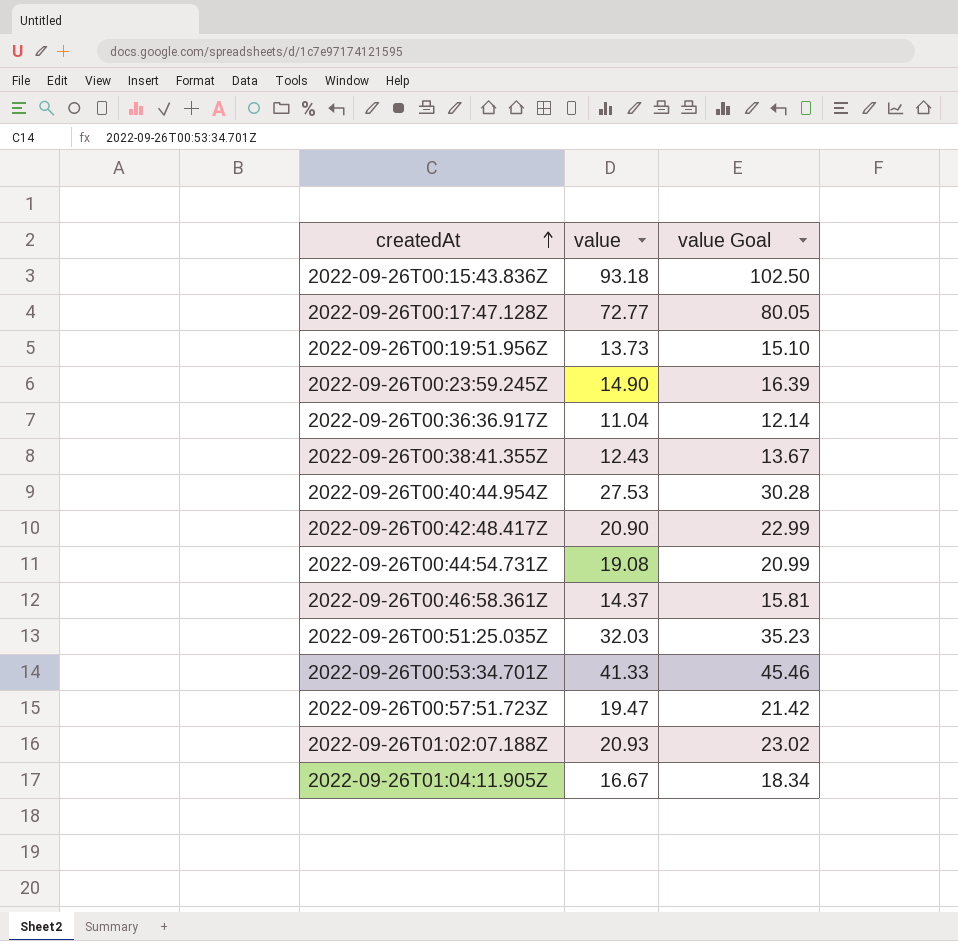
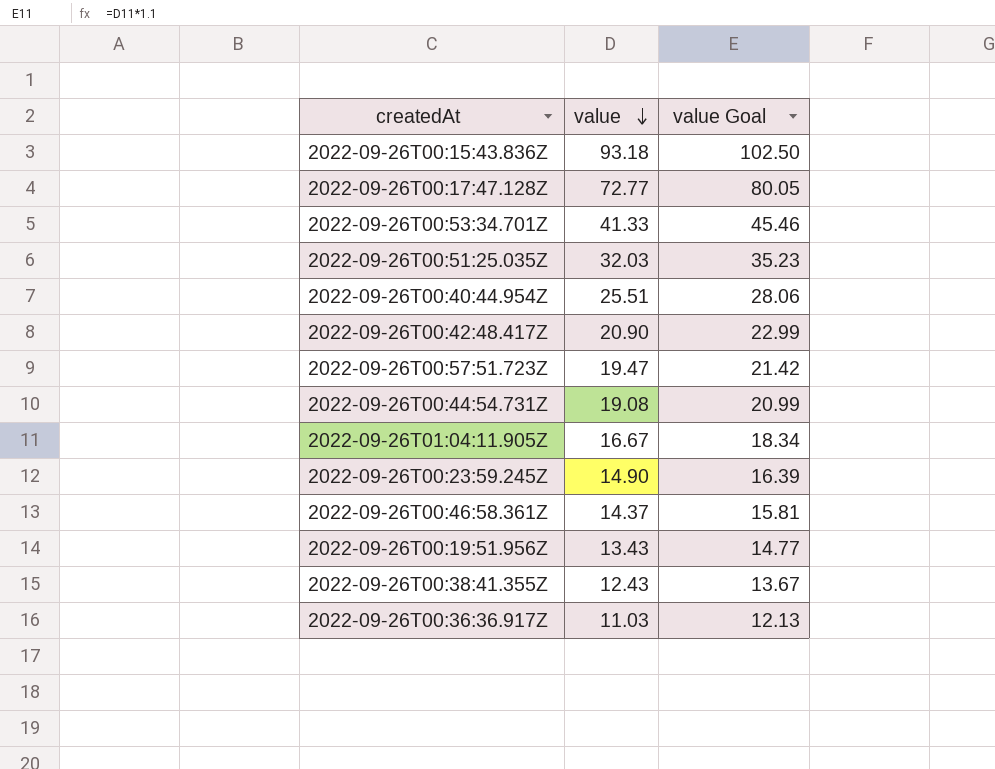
row order: createdAt ascending -> value descending
row 2022-09-26T01:02:07.188Z: 20.93 | 23.02 -> none
2022-09-26T00:40:44.954Z | value: 27.53 -> 25.51
2022-09-26T00:40:44.954Z | value Goal: 30.28 -> 28.06
2022-09-26T00:19:51.956Z | value: 13.73 -> 13.43
2022-09-26T00:19:51.956Z | value Goal: 15.10 -> 14.77
2022-09-26T00:36:36.917Z | value: 11.04 -> 11.03
2022-09-26T00:36:36.917Z | value Goal: 12.14 -> 12.13

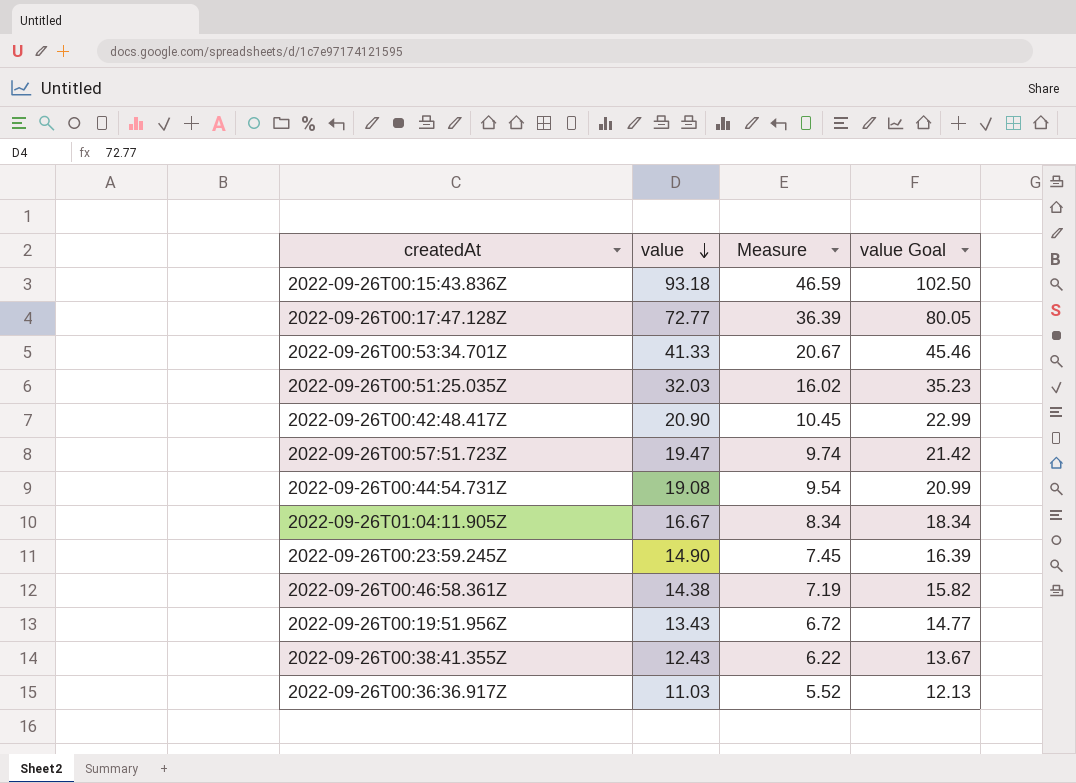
column Measure | formula: none -> [value] * 0.5
row 2022-09-26T00:40:44.954Z: 25.51 | 28.06 -> none
2022-09-26T00:46:58.361Z | value: 14.37 -> 14.38
2022-09-26T00:46:58.361Z | value Goal: 15.81 -> 15.82

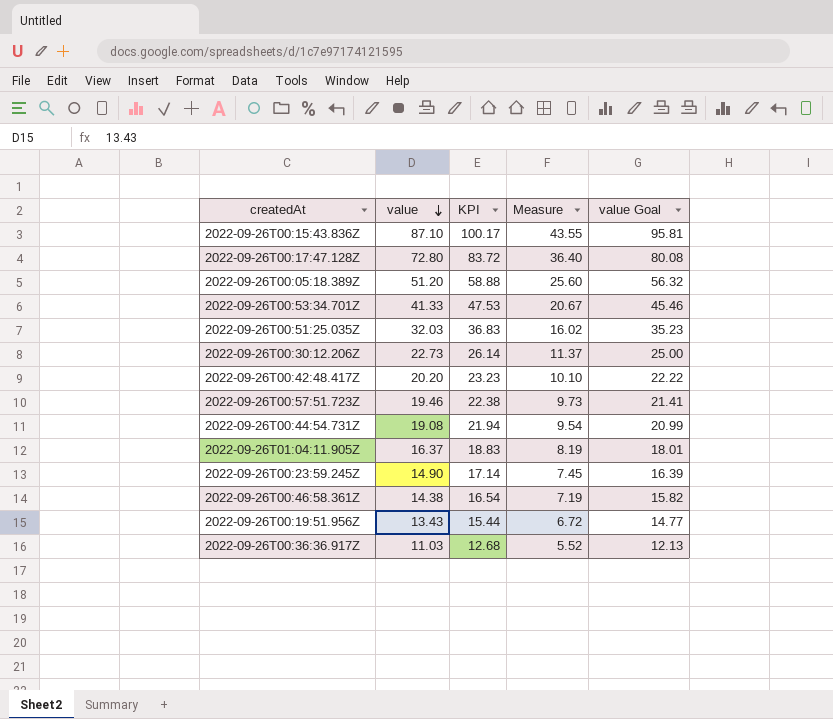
column KPI | formula: none -> [value] * 1.15
row 2022-09-26T00:38:41.355Z: 12.43 | 6.22 | 13.67 -> none
2022-09-26T00:15:43.836Z | value: 93.18 -> 87.10
2022-09-26T00:15:43.836Z | Measure: 46.59 -> 43.55
2022-09-26T00:15:43.836Z | value Goal: 102.50 -> 95.81
2022-09-26T00:17:47.128Z | value: 72.77 -> 72.80
2022-09-26T00:17:47.128Z | Measure: 36.39 -> 36.40
2022-09-26T00:17:47.128Z | value Goal: 80.05 -> 80.08
row 2022-09-26T00:05:18.389Z: none -> 51.20 | 58.88 | 25.60 | 56.32
row 2022-09-26T00:30:12.206Z: none -> 22.73 | 26.14 | 11.37 | 25.00
2022-09-26T00:42:48.417Z | value: 20.90 -> 20.20
2022-09-26T00:42:48.417Z | Measure: 10.45 -> 10.10
2022-09-26T00:42:48.417Z | value Goal: 22.99 -> 22.22
2022-09-26T00:57:51.723Z | value: 19.47 -> 19.46
2022-09-26T00:57:51.723Z | Measure: 9.74 -> 9.73
2022-09-26T00:57:51.723Z | value Goal: 21.42 -> 21.41
2022-09-26T01:04:11.905Z | value: 16.67 -> 16.37
2022-09-26T01:04:11.905Z | Measure: 8.34 -> 8.19
2022-09-26T01:04:11.905Z | value Goal: 18.34 -> 18.01

